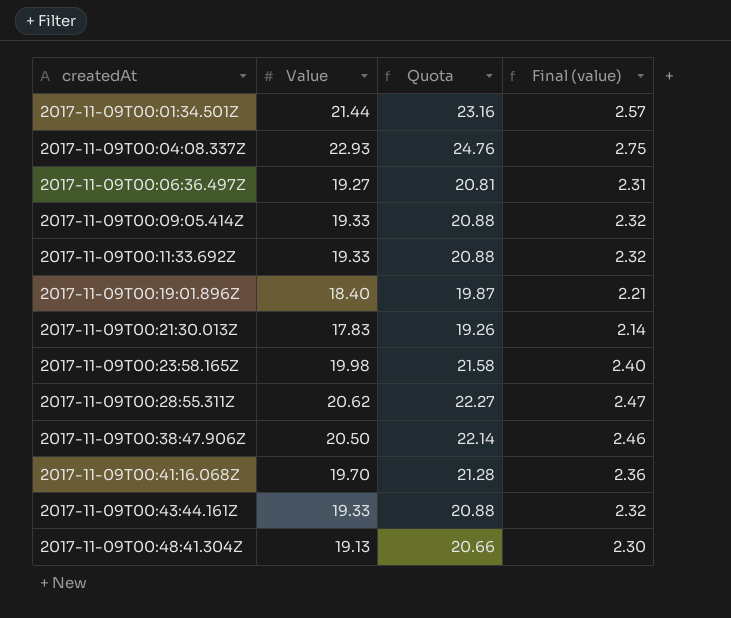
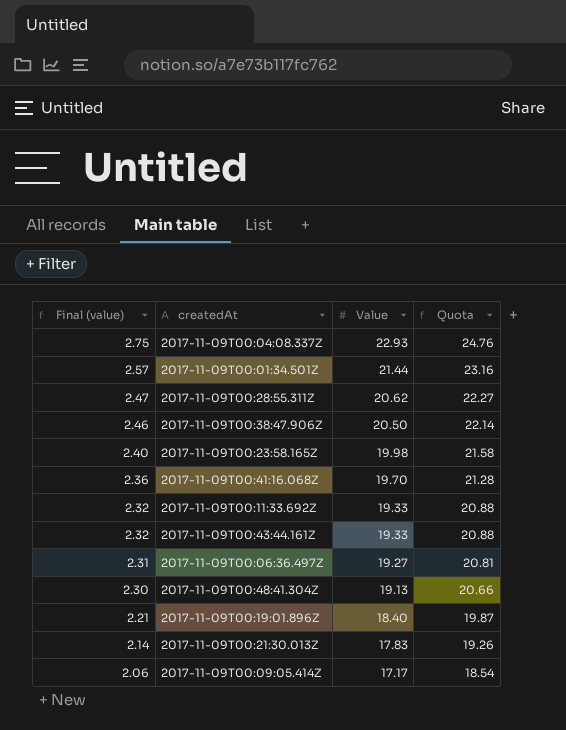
row order: createdAt ascending -> Final (value) descending
column Final (value) | position: 4 -> 1
2017-11-09T00:09:05.414Z | Final (value): 2.32 -> 2.06
2017-11-09T00:09:05.414Z | Value: 19.33 -> 17.17
2017-11-09T00:09:05.414Z | Quota: 20.88 -> 18.54

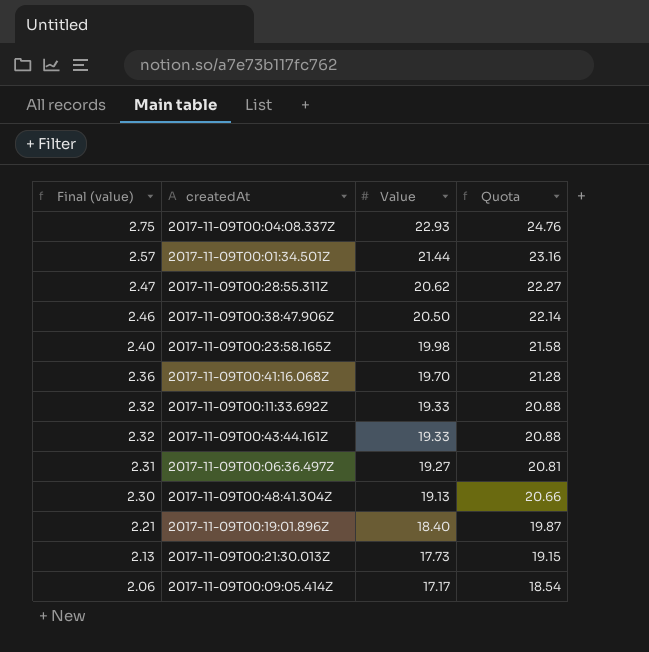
2017-11-09T00:21:30.013Z | Final (value): 2.14 -> 2.13
2017-11-09T00:21:30.013Z | Value: 17.83 -> 17.73
2017-11-09T00:21:30.013Z | Quota: 19.26 -> 19.15

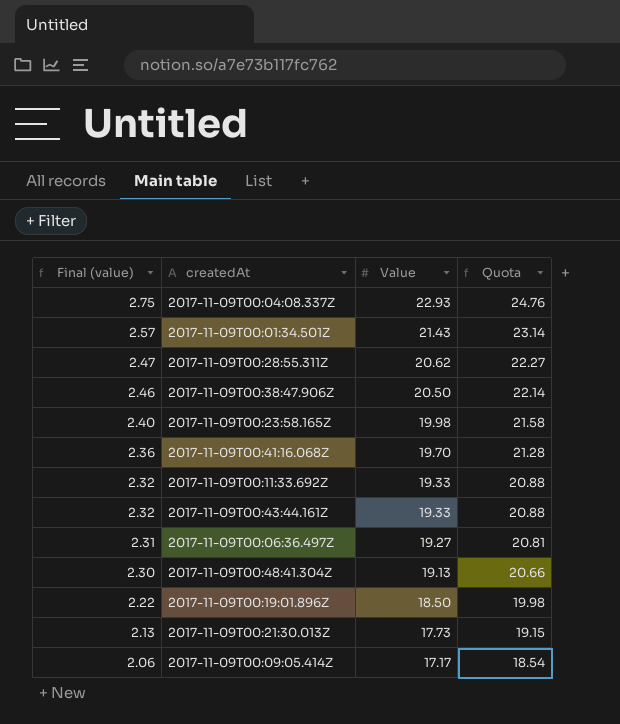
2017-11-09T00:01:34.501Z | Value: 21.44 -> 21.43
2017-11-09T00:01:34.501Z | Quota: 23.16 -> 23.14
2017-11-09T00:19:01.896Z | Final (value): 2.21 -> 2.22
2017-11-09T00:19:01.896Z | Value: 18.40 -> 18.50
2017-11-09T00:19:01.896Z | Quota: 19.87 -> 19.98

